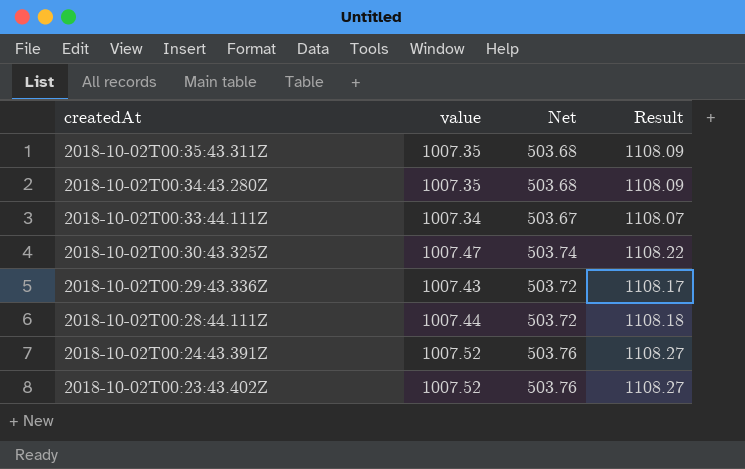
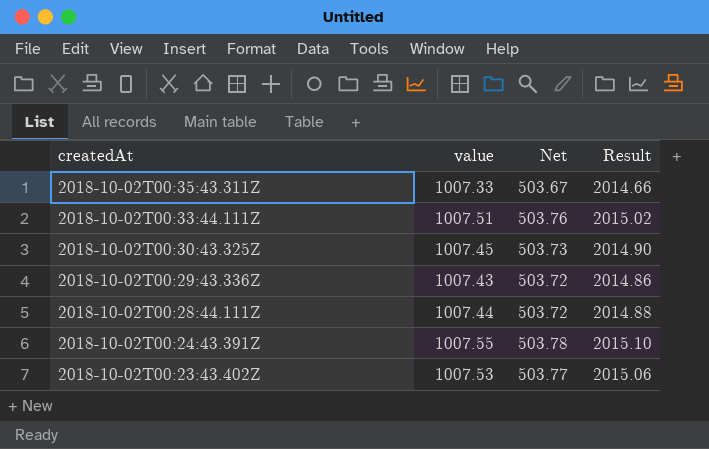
column Result | formula: [value] * 1.1 -> [value] * 2
row 2018-10-02T00:34:43.280Z: 1007.35 | 503.68 | 1108.09 -> none
2018-10-02T00:35:43.311Z | value: 1007.35 -> 1007.33
2018-10-02T00:35:43.311Z | Net: 503.68 -> 503.67
2018-10-02T00:33:44.111Z | value: 1007.34 -> 1007.51
2018-10-02T00:33:44.111Z | Net: 503.67 -> 503.76
2018-10-02T00:30:43.325Z | value: 1007.47 -> 1007.45
2018-10-02T00:30:43.325Z | Net: 503.74 -> 503.73
2018-10-02T00:24:43.391Z | value: 1007.52 -> 1007.55
2018-10-02T00:24:43.391Z | Net: 503.76 -> 503.78
2018-10-02T00:23:43.402Z | value: 1007.52 -> 1007.53
2018-10-02T00:23:43.402Z | Net: 503.76 -> 503.77

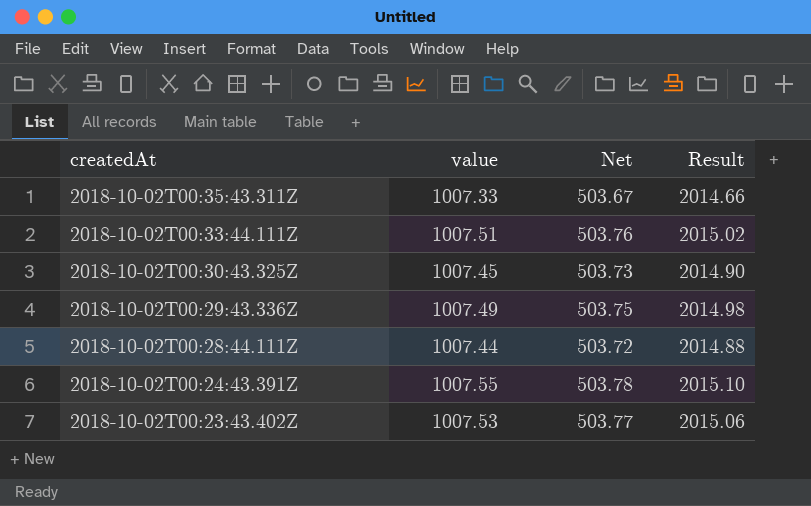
2018-10-02T00:29:43.336Z | value: 1007.43 -> 1007.49
2018-10-02T00:29:43.336Z | Net: 503.72 -> 503.75
2018-10-02T00:29:43.336Z | Result: 2014.86 -> 2014.98

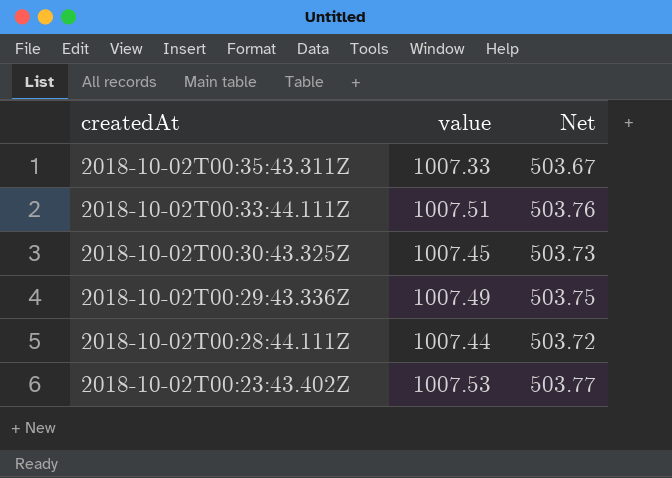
column Result | formula: [value] * 2 -> none
row 2018-10-02T00:24:43.391Z: 1007.55 | 503.78 | 2015.10 -> none

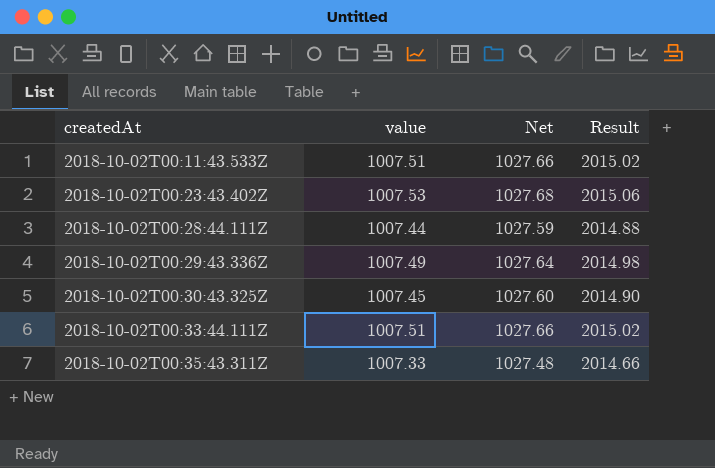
row order: createdAt descending -> createdAt ascending
column Net | formula: [value] * 0.5 -> [value] * 1.02
column Result | formula: none -> [value] * 2
row 2018-10-02T00:11:43.533Z: none -> 1007.51 | 1027.66 | 2015.02

